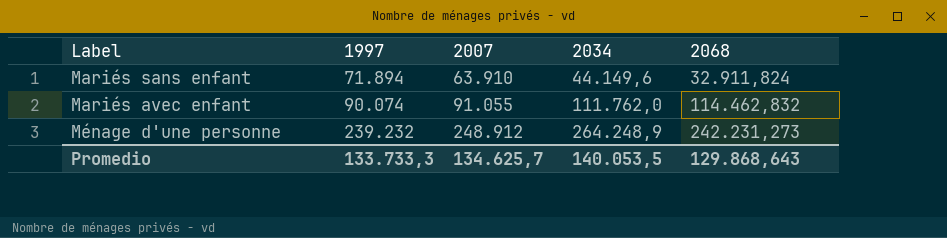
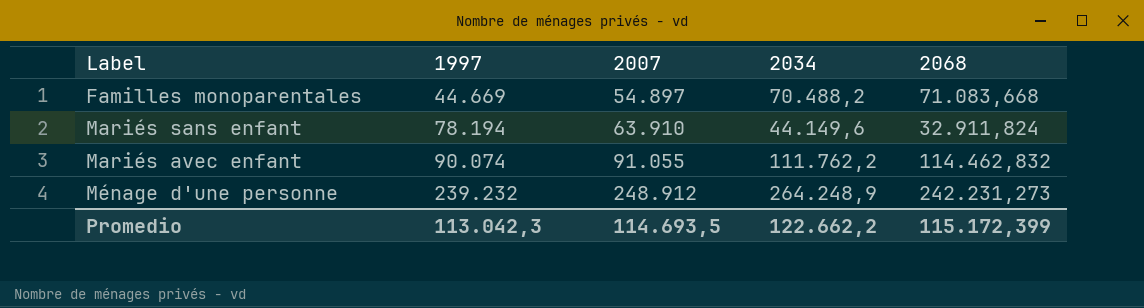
row Familles monoparentales: none -> 44.669 | 54.897 | 70.488,2 | 71.083,668
Mariés sans enfant | 1997: 71.894 -> 78.194
Mariés avec enfant | 2034: 111.762,0 -> 111.762,2
Promedio | 1997: 133.733,3 -> 113.042,3
Promedio | 2007: 134.625,7 -> 114.693,5
Promedio | 2034: 140.053,5 -> 122.662,2
Promedio | 2068: 129.868,643 -> 115.172,399

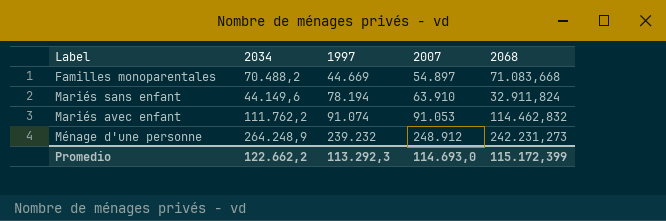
column 2034 | position: 4 -> 2
Mariés avec enfant | 1997: 90.074 -> 91.074
Mariés avec enfant | 2007: 91.055 -> 91.053
Promedio | 1997: 113.042,3 -> 113.292,3
Promedio | 2007: 114.693,5 -> 114.693,0

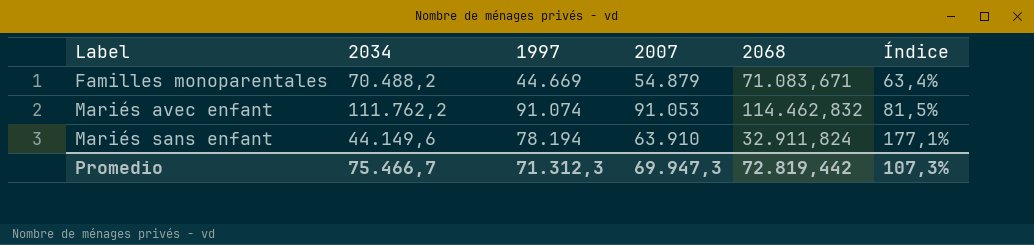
row order: 1997 ascending -> Label ascending
column Índice | formula: none -> [1997] / [2034]
row Ménage d'une personne: 264.248,9 | 239.232 | 248.912 | 242.231,273 -> none
Familles monoparentales | 2007: 54.897 -> 54.879
Familles monoparentales | 2068: 71.083,668 -> 71.083,671
Promedio | 2034: 122.662,2 -> 75.466,7
Promedio | 1997: 113.292,3 -> 71.312,3
Promedio | 2007: 114.693,0 -> 69.947,3
Promedio | 2068: 115.172,399 -> 72.819,442

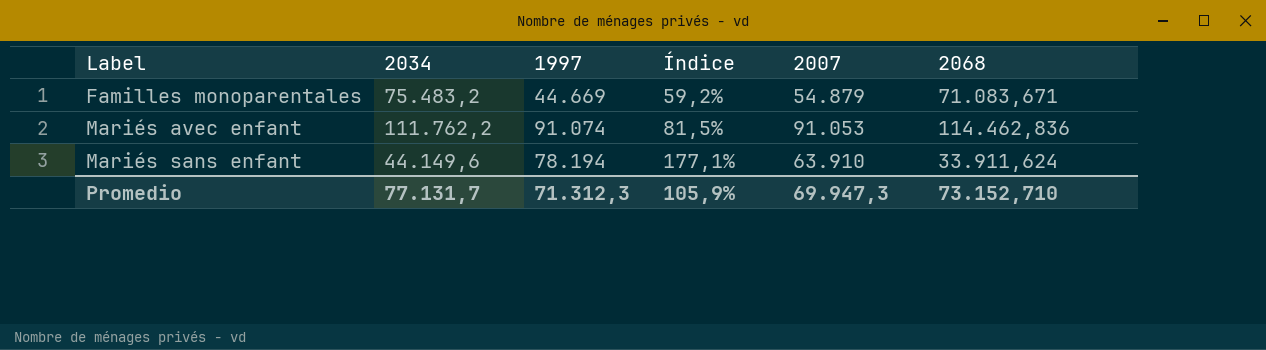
column Índice | position: 6 -> 4
Familles monoparentales | 2034: 70.488,2 -> 75.483,2
Familles monoparentales | Índice: 63,4% -> 59,2%
Mariés avec enfant | 2068: 114.462,832 -> 114.462,836
Mariés sans enfant | 2068: 32.911,824 -> 33.911,624
Promedio | 2034: 75.466,7 -> 77.131,7
Promedio | Índice: 107,3% -> 105,9%
Promedio | 2068: 72.819,442 -> 73.152,710

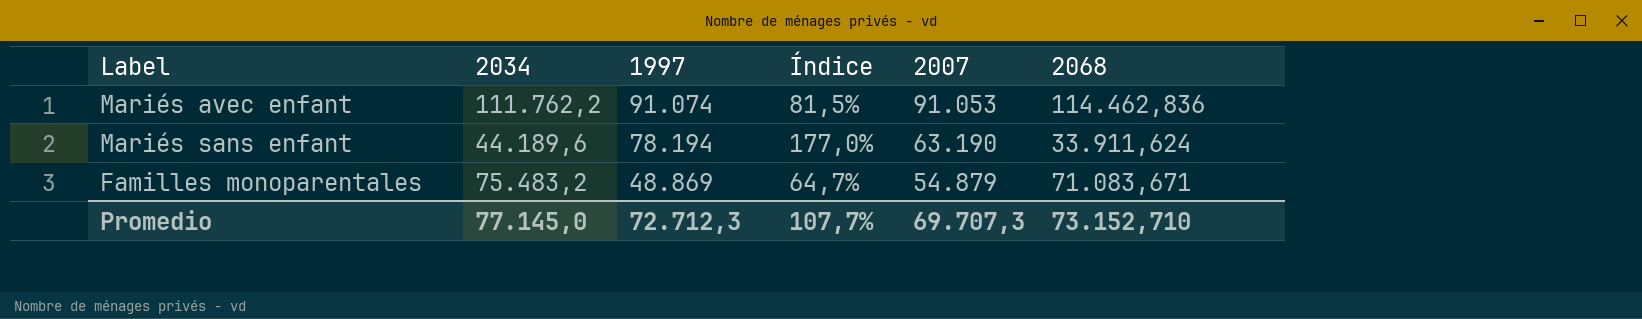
row order: Label ascending -> 1997 descending
Mariés sans enfant | 2034: 44.149,6 -> 44.189,6
Mariés sans enfant | Índice: 177,1% -> 177,0%
Mariés sans enfant | 2007: 63.910 -> 63.190
Familles monoparentales | 1997: 44.669 -> 48.869
Familles monoparentales | Índice: 59,2% -> 64,7%
Promedio | 2034: 77.131,7 -> 77.145,0
Promedio | 1997: 71.312,3 -> 72.712,3
Promedio | Índice: 105,9% -> 107,7%
Promedio | 2007: 69.947,3 -> 69.707,3

